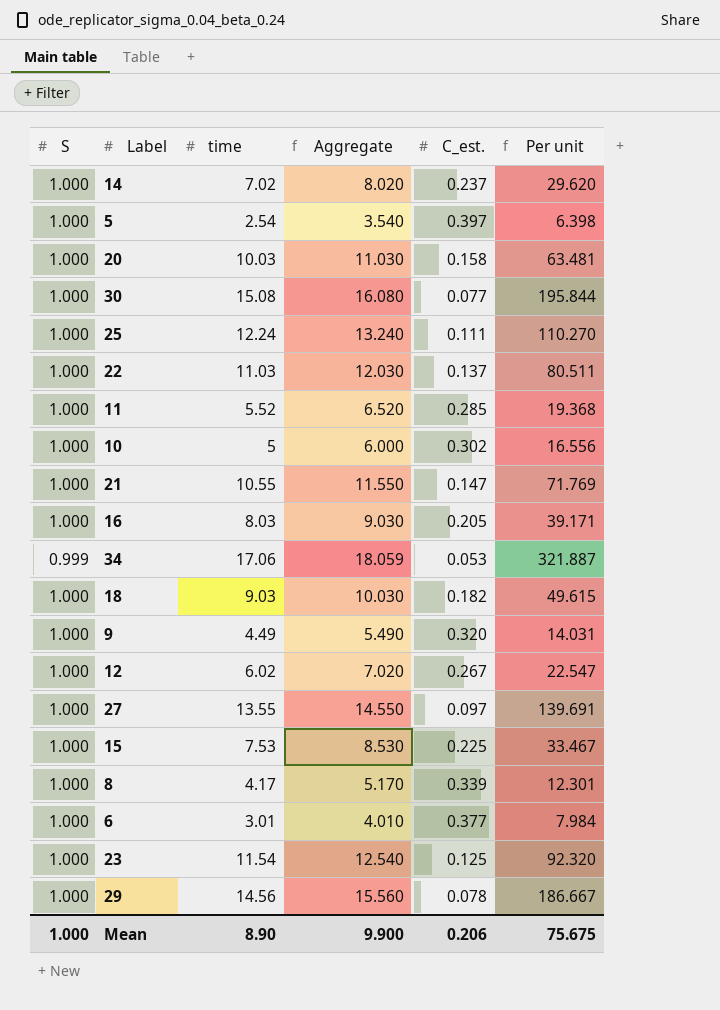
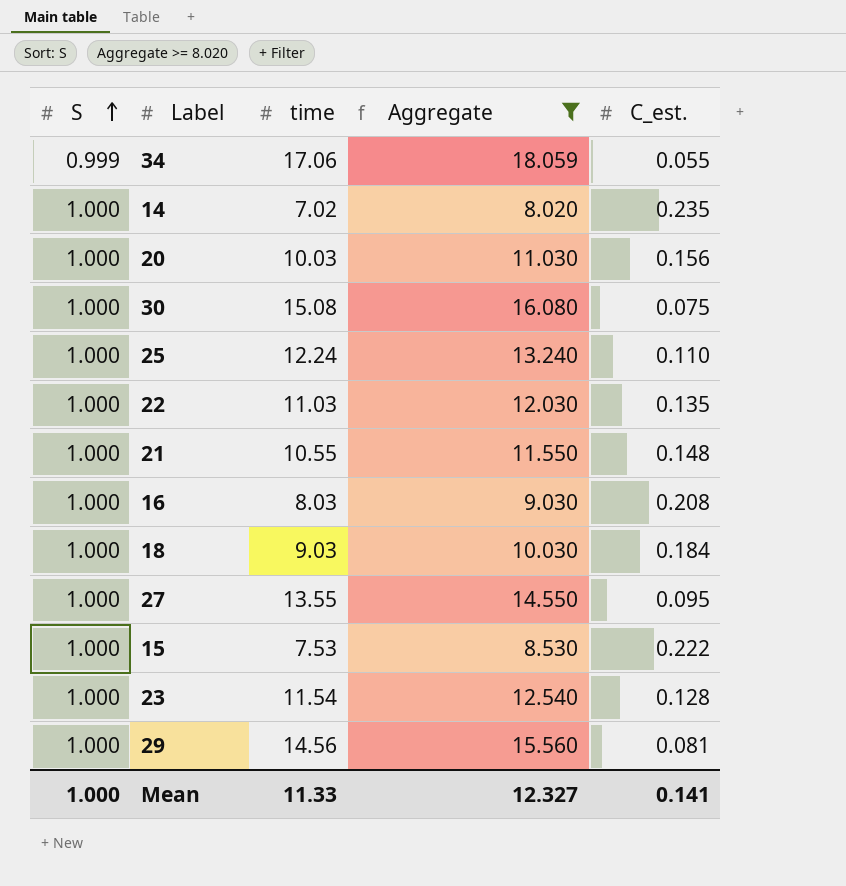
filter: none -> Aggregate >= 8.020
row order: none -> S ascending
column Per unit | formula: [time] / [C_est.] -> none
34 | C_est.: 0.053 -> 0.055
14 | C_est.: 0.237 -> 0.235
20 | C_est.: 0.158 -> 0.156
30 | C_est.: 0.077 -> 0.075
25 | C_est.: 0.111 -> 0.110
22 | C_est.: 0.137 -> 0.135
21 | C_est.: 0.147 -> 0.148
16 | C_est.: 0.205 -> 0.208
18 | C_est.: 0.182 -> 0.184
27 | C_est.: 0.097 -> 0.095
15 | C_est.: 0.225 -> 0.222
23 | C_est.: 0.125 -> 0.128
29 | C_est.: 0.078 -> 0.081
Mean | time: 8.90 -> 11.33
Mean | Aggregate: 9.900 -> 12.327
Mean | C_est.: 0.206 -> 0.141

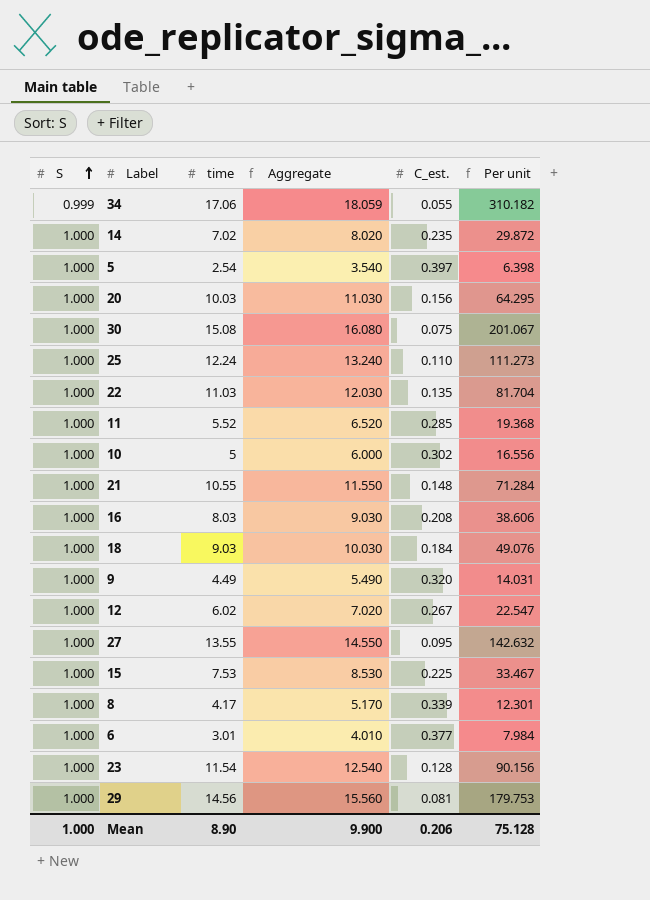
filter: Aggregate >= 8.020 -> none
column Per unit | formula: none -> [time] / [C_est.]
15 | C_est.: 0.222 -> 0.225
Mean | time: 11.33 -> 8.90
Mean | Aggregate: 12.327 -> 9.900
Mean | C_est.: 0.141 -> 0.206

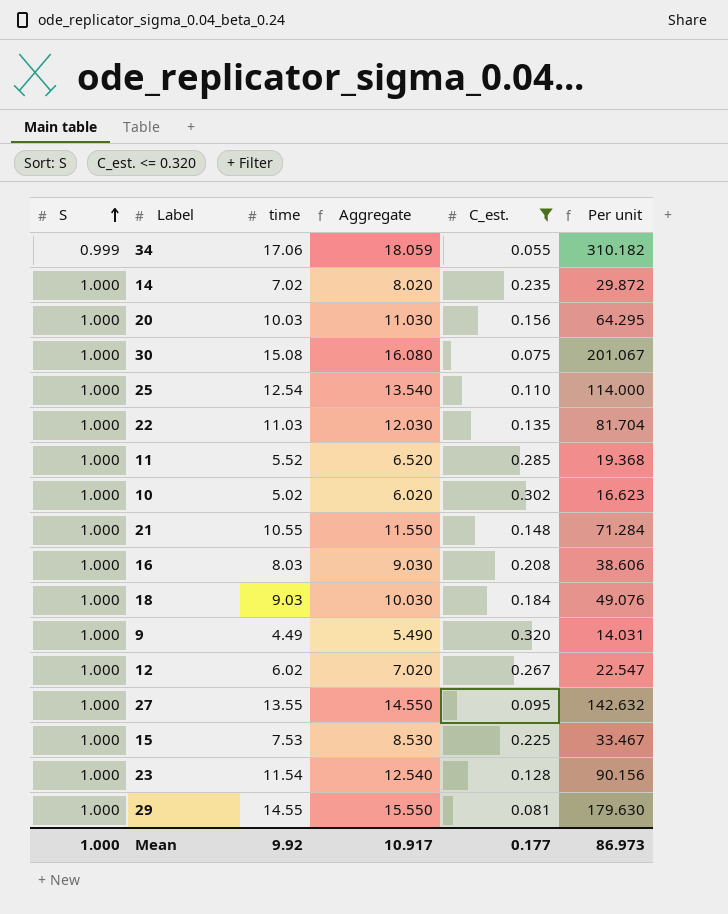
filter: none -> C_est. <= 0.320
25 | time: 12.24 -> 12.54
25 | Aggregate: 13.240 -> 13.540
25 | Per unit: 111.273 -> 114.000
10 | time: 5 -> 5.02
10 | Aggregate: 6.000 -> 6.020
10 | Per unit: 16.556 -> 16.623
29 | time: 14.56 -> 14.55
29 | Aggregate: 15.560 -> 15.550
29 | Per unit: 179.753 -> 179.630
Mean | time: 8.90 -> 9.92
Mean | Aggregate: 9.900 -> 10.917
Mean | C_est.: 0.206 -> 0.177
Mean | Per unit: 75.128 -> 86.973

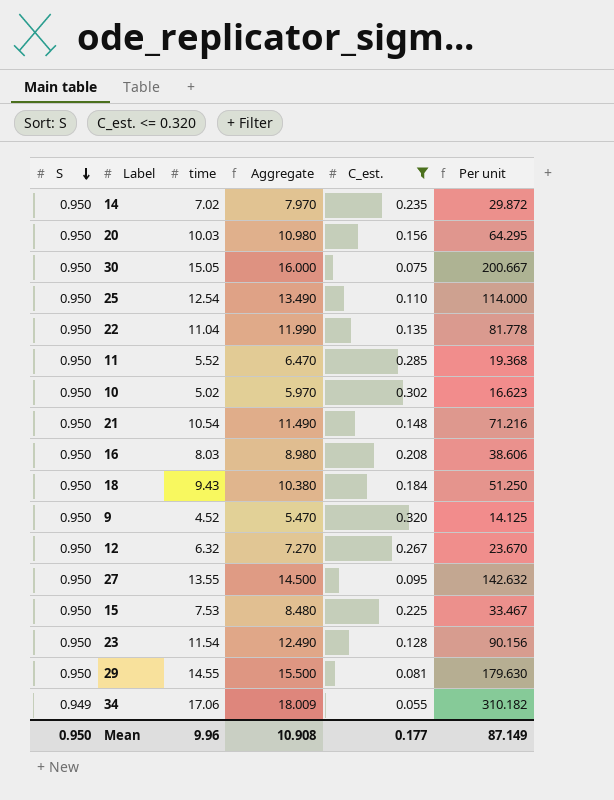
row order: S ascending -> S descending
14 | S: 1.000 -> 0.950
14 | Aggregate: 8.020 -> 7.970
20 | S: 1.000 -> 0.950
20 | Aggregate: 11.030 -> 10.980
30 | S: 1.000 -> 0.950
30 | time: 15.08 -> 15.05
30 | Aggregate: 16.080 -> 16.000
30 | Per unit: 201.067 -> 200.667
25 | S: 1.000 -> 0.950
25 | Aggregate: 13.540 -> 13.490
22 | S: 1.000 -> 0.950
22 | time: 11.03 -> 11.04
22 | Aggregate: 12.030 -> 11.990
22 | Per unit: 81.704 -> 81.778
11 | S: 1.000 -> 0.950
11 | Aggregate: 6.520 -> 6.470
10 | S: 1.000 -> 0.950
10 | Aggregate: 6.020 -> 5.970
21 | S: 1.000 -> 0.950
21 | time: 10.55 -> 10.54
21 | Aggregate: 11.550 -> 11.490
21 | Per unit: 71.284 -> 71.216
16 | S: 1.000 -> 0.950
16 | Aggregate: 9.030 -> 8.980
18 | S: 1.000 -> 0.950
18 | time: 9.03 -> 9.43
18 | Aggregate: 10.030 -> 10.380
18 | Per unit: 49.076 -> 51.250
9 | S: 1.000 -> 0.950
9 | time: 4.49 -> 4.52
9 | Aggregate: 5.490 -> 5.470
9 | Per unit: 14.031 -> 14.125
12 | S: 1.000 -> 0.950
12 | time: 6.02 -> 6.32
12 | Aggregate: 7.020 -> 7.270
12 | Per unit: 22.547 -> 23.670
27 | S: 1.000 -> 0.950
27 | Aggregate: 14.550 -> 14.500
15 | S: 1.000 -> 0.950
15 | Aggregate: 8.530 -> 8.480
23 | S: 1.000 -> 0.950
23 | Aggregate: 12.540 -> 12.490
29 | S: 1.000 -> 0.950
29 | Aggregate: 15.550 -> 15.500
34 | S: 0.999 -> 0.949
34 | Aggregate: 18.059 -> 18.009
Mean | S: 1.000 -> 0.950
Mean | time: 9.92 -> 9.96
Mean | Aggregate: 10.917 -> 10.908
Mean | Per unit: 86.973 -> 87.149

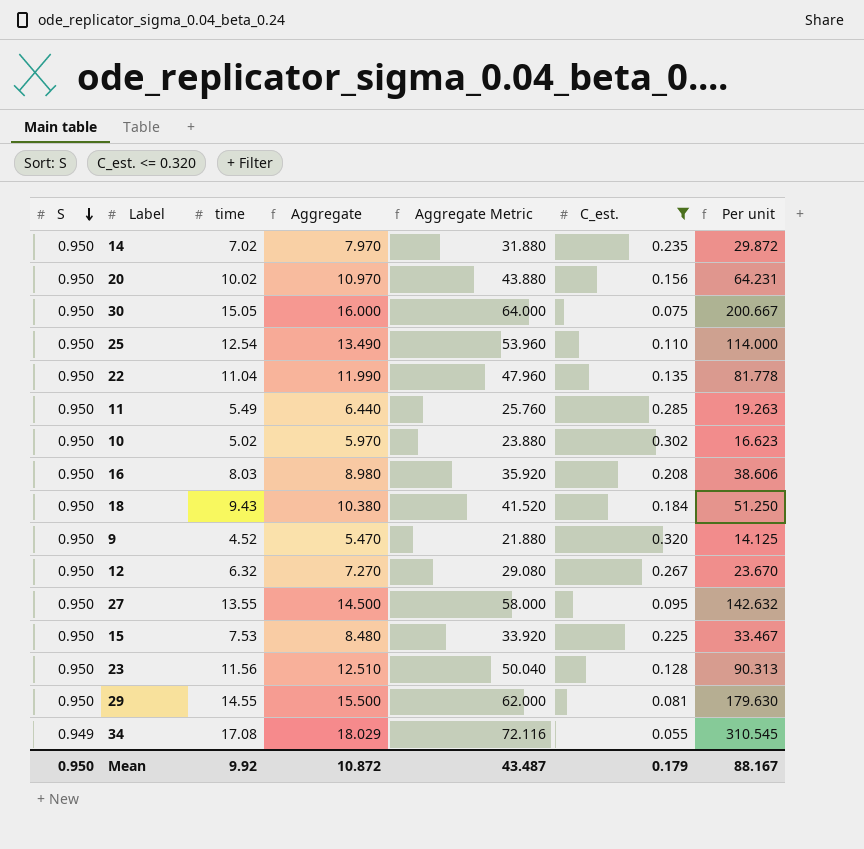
column Aggregate Metric | formula: none -> [Aggregate] * 4
row 21: 0.950 | 10.54 | 11.490 | 0.148 | 71.216 -> none
20 | time: 10.03 -> 10.02
20 | Aggregate: 10.980 -> 10.970
20 | Per unit: 64.295 -> 64.231
11 | time: 5.52 -> 5.49
11 | Aggregate: 6.470 -> 6.440
11 | Per unit: 19.368 -> 19.263
23 | time: 11.54 -> 11.56
23 | Aggregate: 12.490 -> 12.510
23 | Per unit: 90.156 -> 90.313
34 | time: 17.06 -> 17.08
34 | Aggregate: 18.009 -> 18.029
34 | Per unit: 310.182 -> 310.545
Mean | time: 9.96 -> 9.92
Mean | Aggregate: 10.908 -> 10.872
Mean | C_est.: 0.177 -> 0.179
Mean | Per unit: 87.149 -> 88.167

